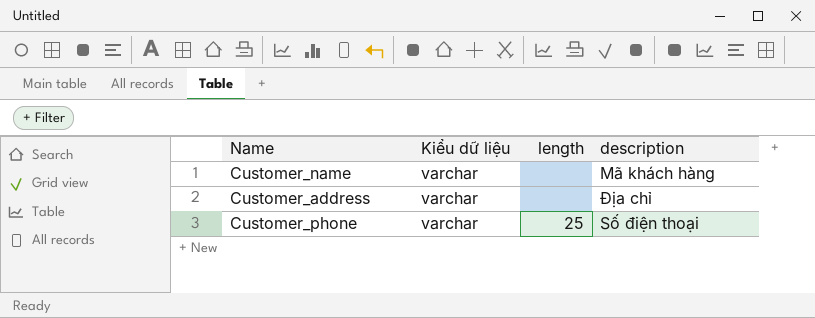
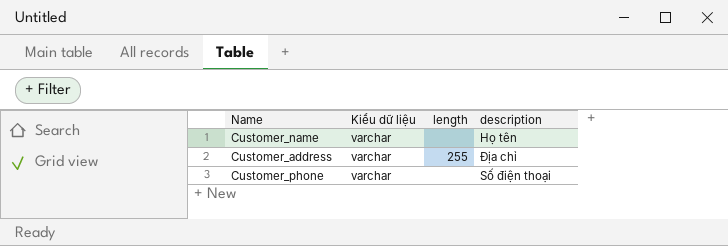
Customer_name | description: Mã khách hàng -> Họ tên
Customer_address | length: none -> 255
Customer_phone | length: 25 -> none

